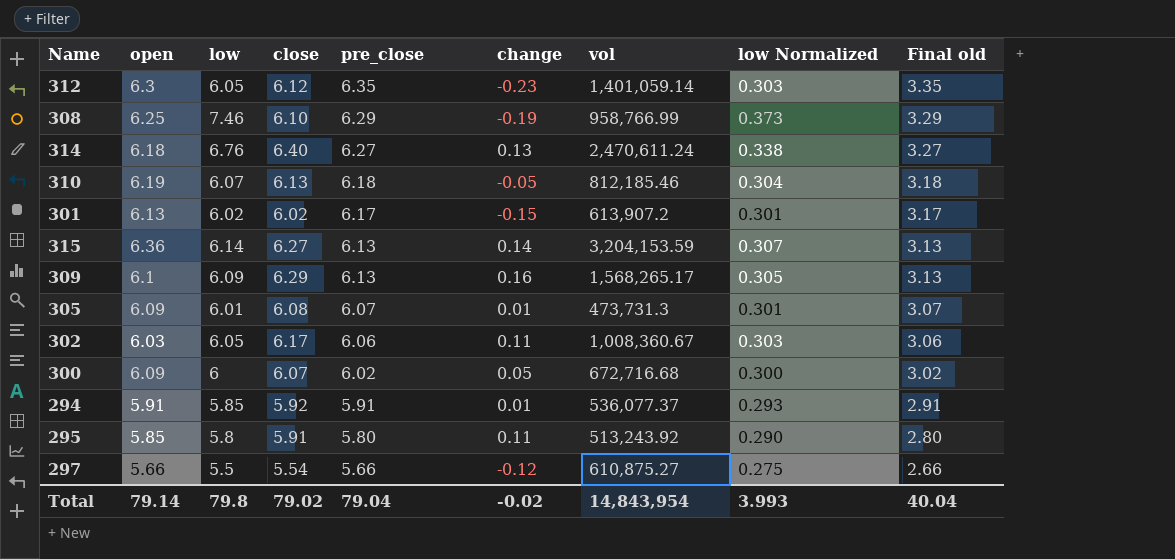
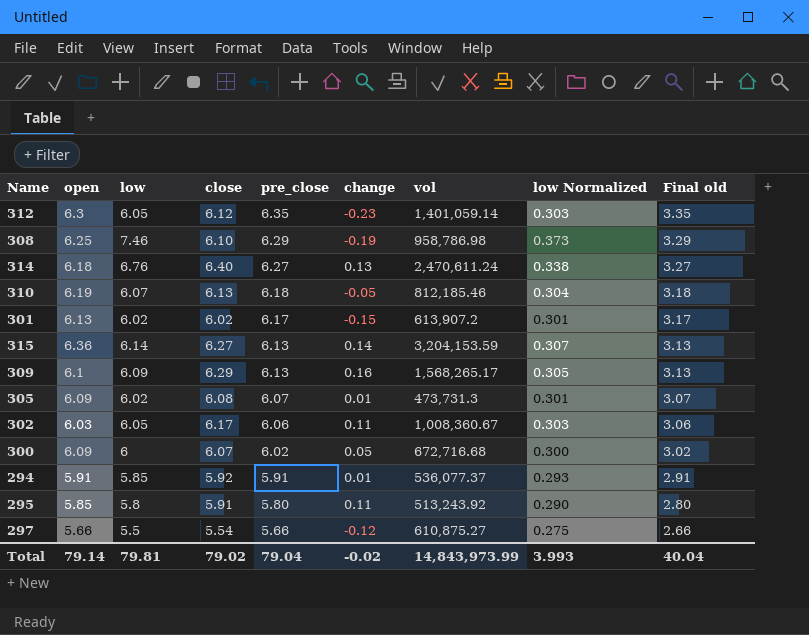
308 | vol: 958,766.99 -> 958,786.98
305 | low: 6.01 -> 6.02
Total | low: 79.8 -> 79.81
Total | vol: 14,843,954 -> 14,843,973.99

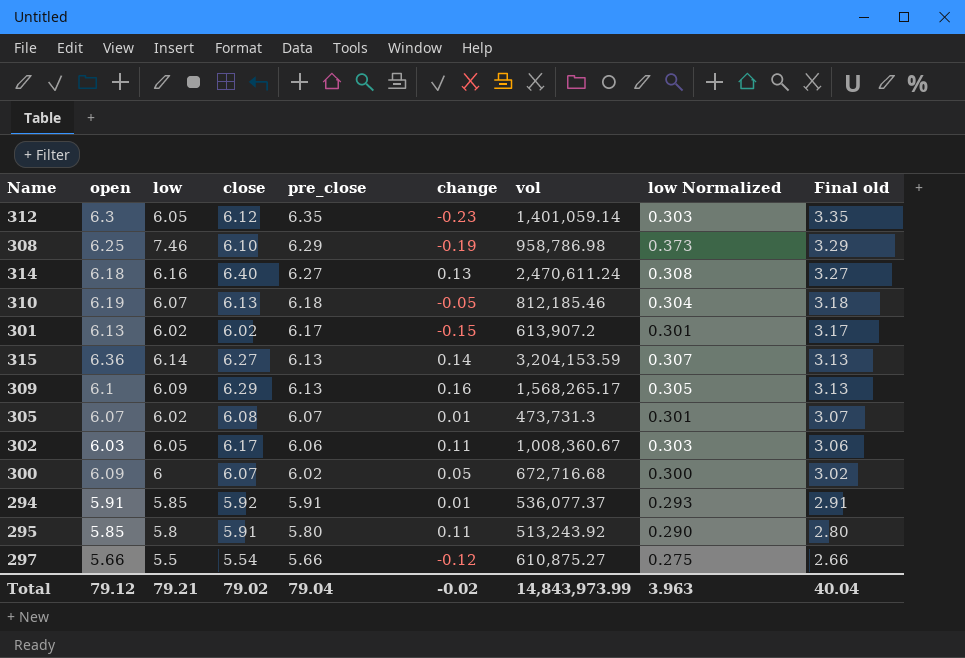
314 | low: 6.76 -> 6.16
314 | low Normalized: 0.338 -> 0.308
305 | open: 6.09 -> 6.07
Total | open: 79.14 -> 79.12
Total | low: 79.81 -> 79.21
Total | low Normalized: 3.993 -> 3.963

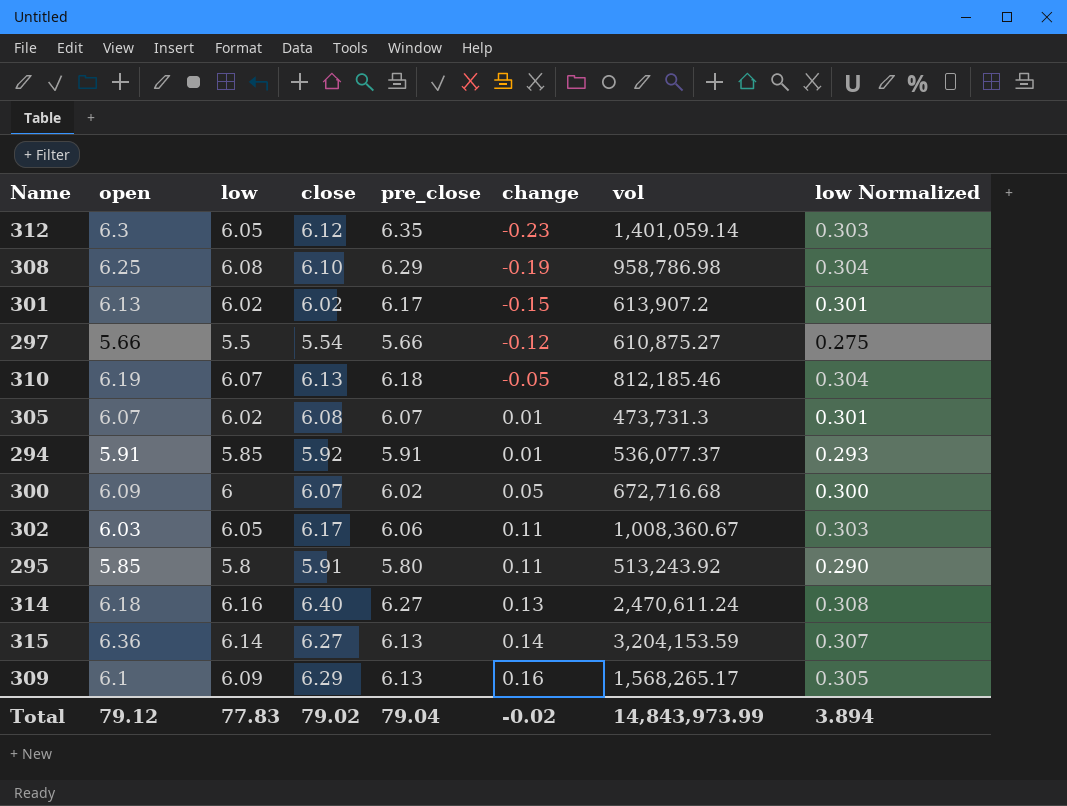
row order: pre_close descending -> change ascending
column Final old | formula: [pre_close] - 3 -> none
308 | low: 7.46 -> 6.08
308 | low Normalized: 0.373 -> 0.304
Total | low: 79.21 -> 77.83
Total | low Normalized: 3.963 -> 3.894

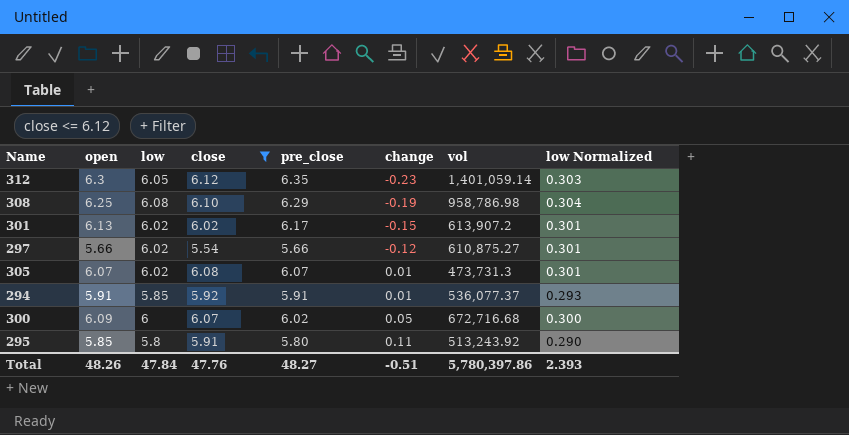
filter: none -> close <= 6.12
297 | low: 5.5 -> 6.02
297 | low Normalized: 0.275 -> 0.301
Total | open: 79.12 -> 48.26
Total | low: 77.83 -> 47.84
Total | close: 79.02 -> 47.76
Total | pre_close: 79.04 -> 48.27
Total | change: -0.02 -> -0.51
Total | vol: 14,843,973.99 -> 5,780,397.86
Total | low Normalized: 3.894 -> 2.393

